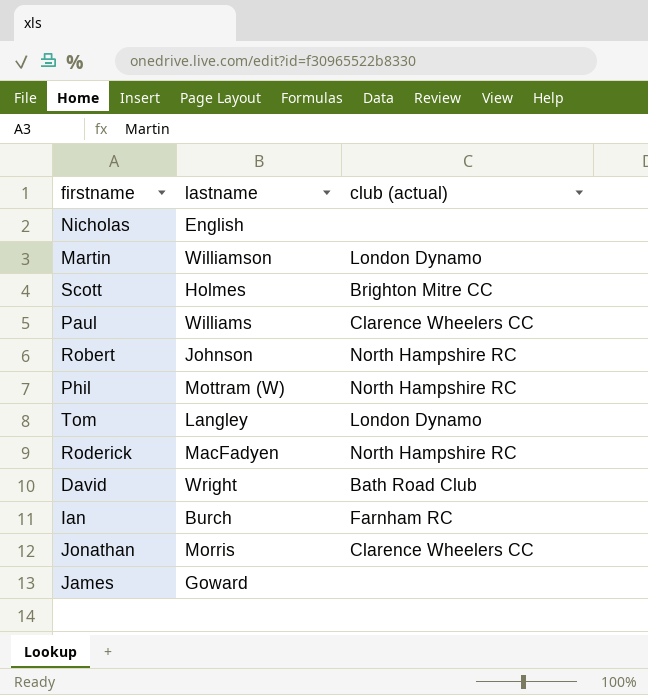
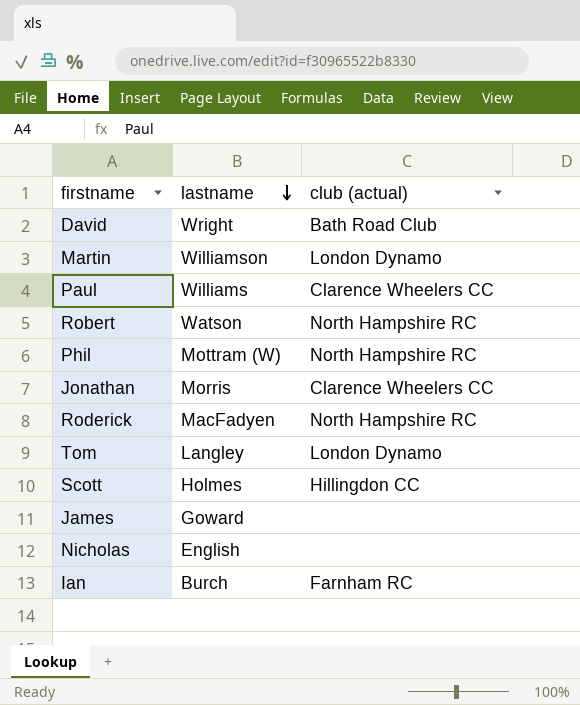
row order: none -> lastname descending
Robert | lastname: Johnson -> Watson
Scott | club (actual): Brighton Mitre CC -> Hillingdon CC

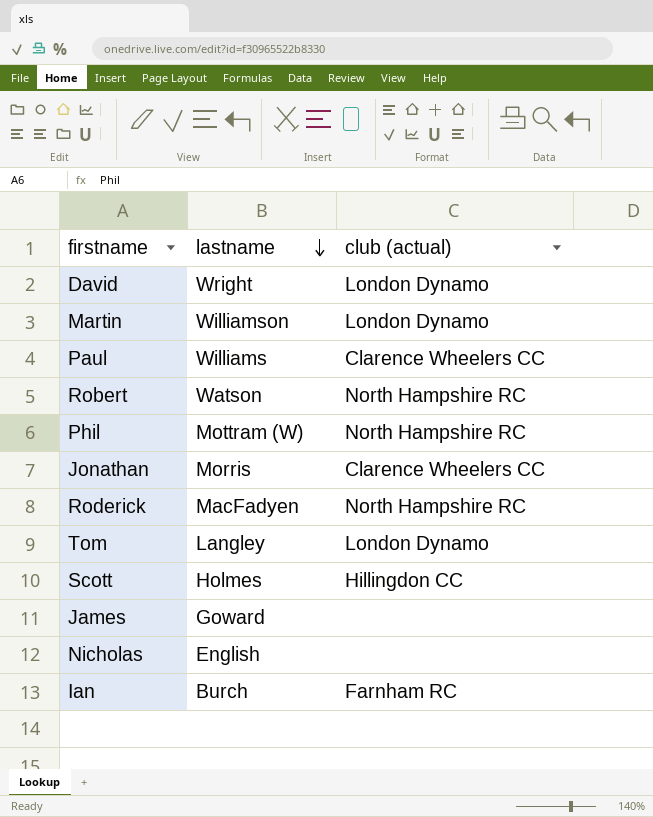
David | club (actual): Bath Road Club -> London Dynamo

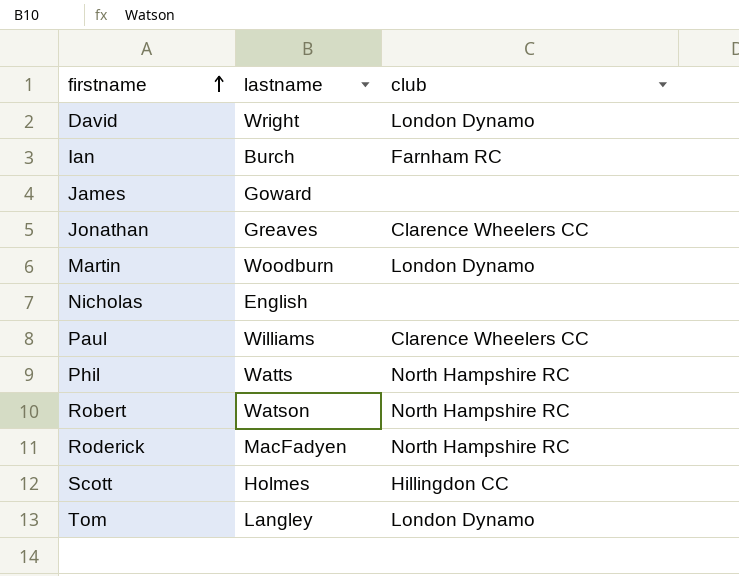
row order: lastname descending -> firstname ascending
column name: club (actual) -> club
Jonathan | lastname: Morris -> Greaves
Martin | lastname: Williamson -> Woodburn
Phil | lastname: Mottram (W) -> Watts

